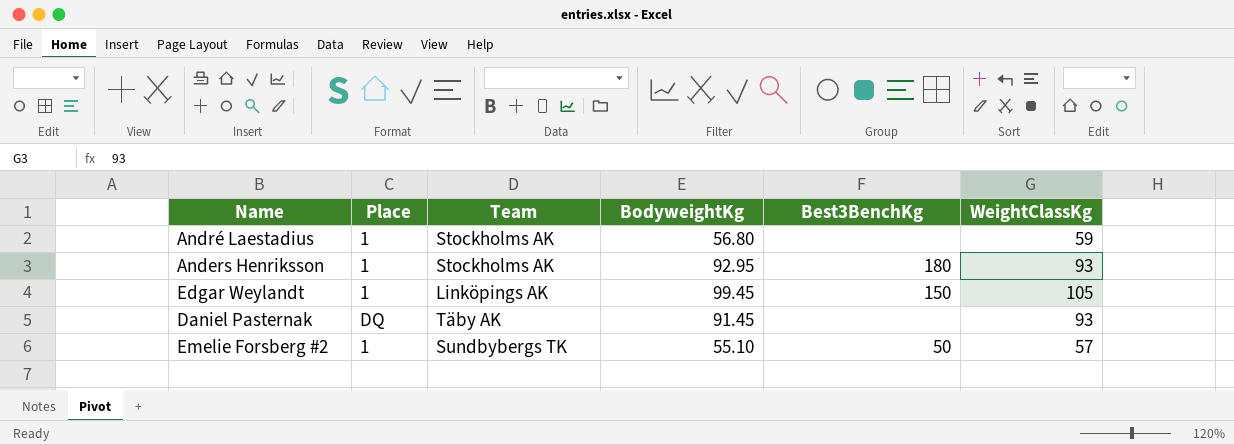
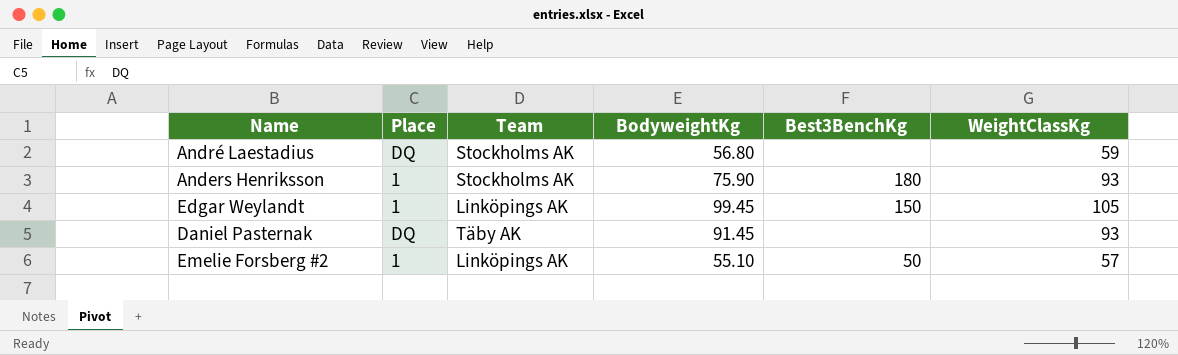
André Laestadius | Place: 1 -> DQ
Anders Henriksson | BodyweightKg: 92.95 -> 75.90
Emelie Forsberg #2 | Team: Sundbybergs TK -> Linköpings AK

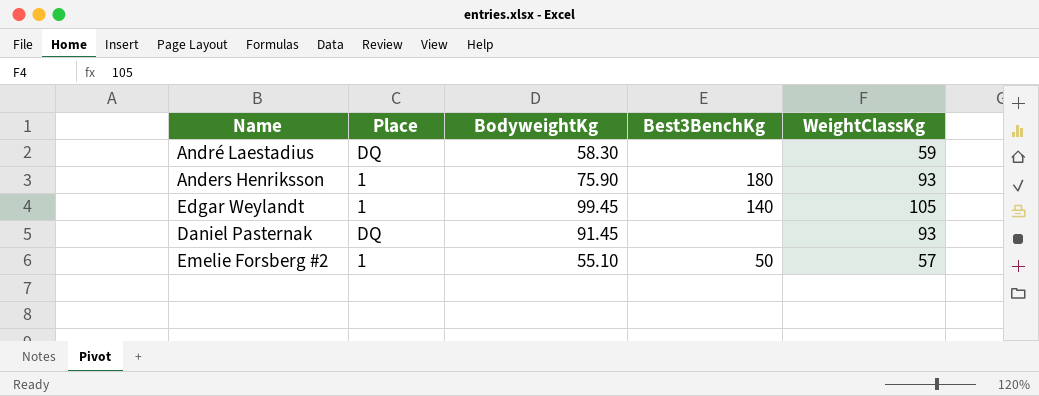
column Team | position: 3 -> none
André Laestadius | BodyweightKg: 56.80 -> 58.30
Edgar Weylandt | Best3BenchKg: 150 -> 140

